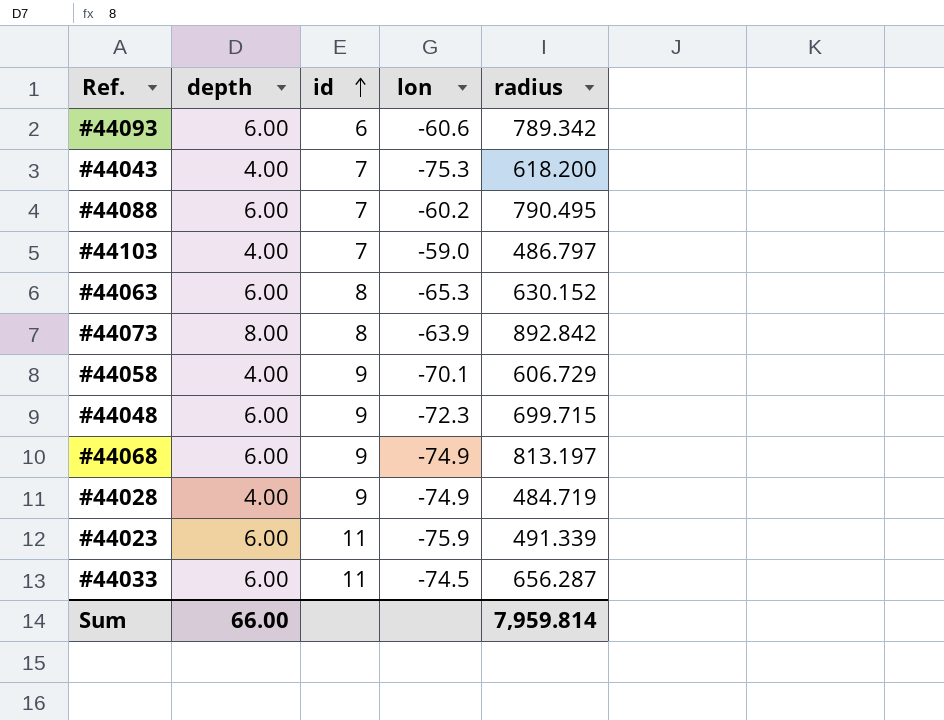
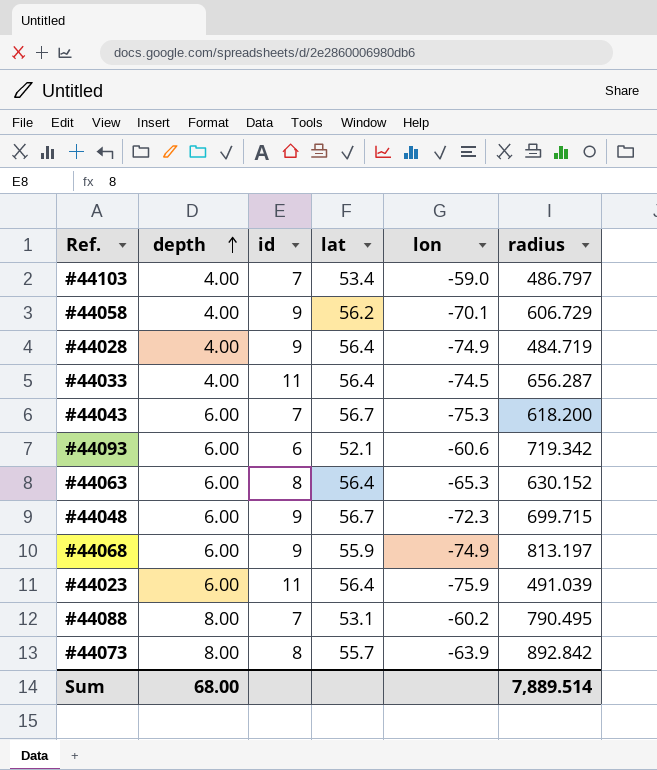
row order: id ascending -> depth ascending
column lat | position: none -> 4
#44033 | depth: 6.00 -> 4.00
#44043 | depth: 4.00 -> 6.00
#44093 | radius: 789.342 -> 719.342
#44023 | radius: 491.339 -> 491.039
#44088 | depth: 6.00 -> 8.00
Sum | depth: 66.00 -> 68.00
Sum | radius: 7,959.814 -> 7,889.514

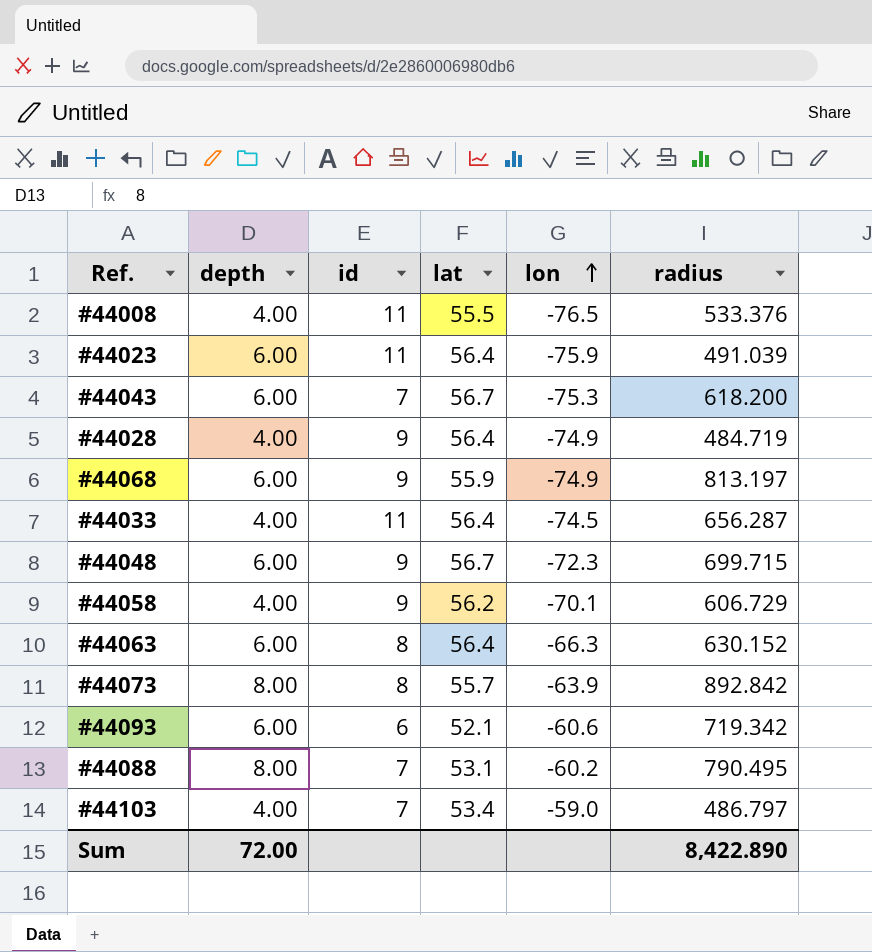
row order: depth ascending -> lon ascending
row #44008: none -> 4.00 | 11 | 55.5 | -76.5 | 533.376
#44063 | lon: -65.3 -> -66.3
Sum | depth: 68.00 -> 72.00
Sum | radius: 7,889.514 -> 8,422.890

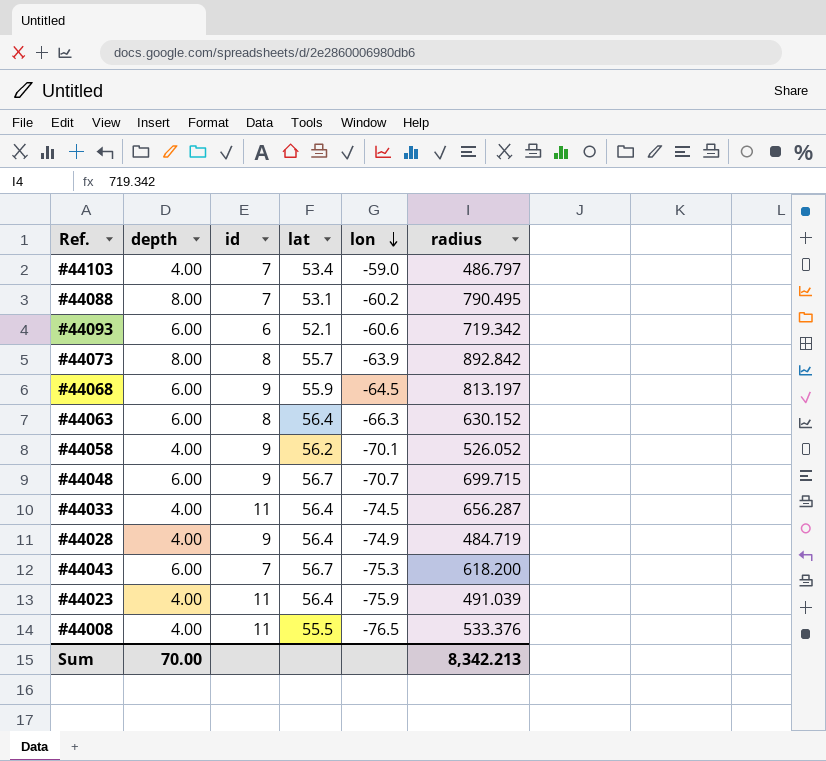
row order: lon ascending -> lon descending
#44068 | lon: -74.9 -> -64.5
#44058 | radius: 606.729 -> 526.052
#44048 | lon: -72.3 -> -70.7
#44023 | depth: 6.00 -> 4.00
Sum | depth: 72.00 -> 70.00
Sum | radius: 8,422.890 -> 8,342.213

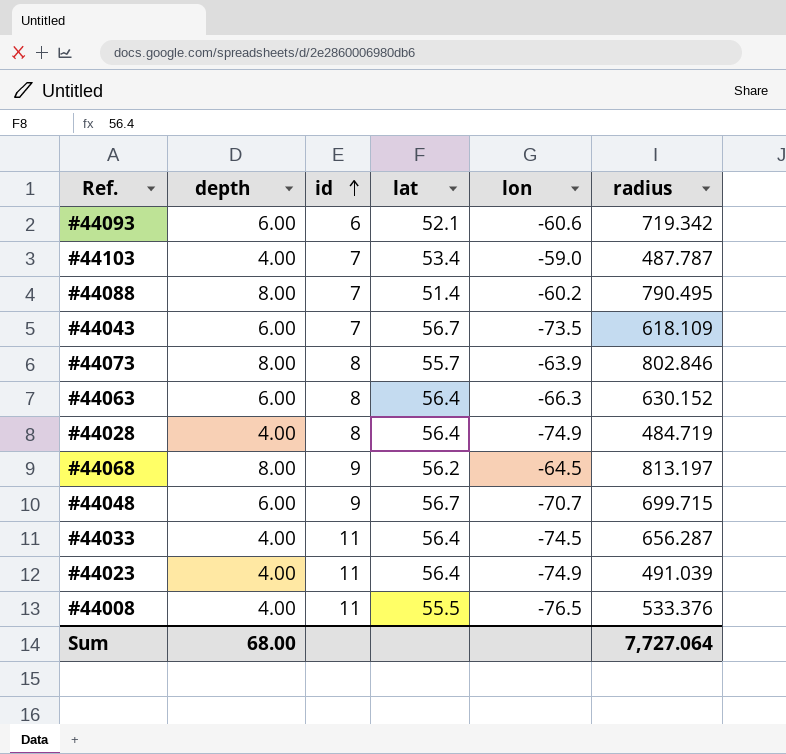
row order: lon descending -> id ascending
row #44058: 4.00 | 9 | 56.2 | -70.1 | 526.052 -> none
#44103 | radius: 486.797 -> 487.787
#44088 | lat: 53.1 -> 51.4
#44043 | lon: -75.3 -> -73.5
#44043 | radius: 618.200 -> 618.109
#44073 | radius: 892.842 -> 802.846
#44028 | id: 9 -> 8
#44068 | depth: 6.00 -> 8.00
#44068 | lat: 55.9 -> 56.2
#44023 | lon: -75.9 -> -74.9
Sum | depth: 70.00 -> 68.00
Sum | radius: 8,342.213 -> 7,727.064

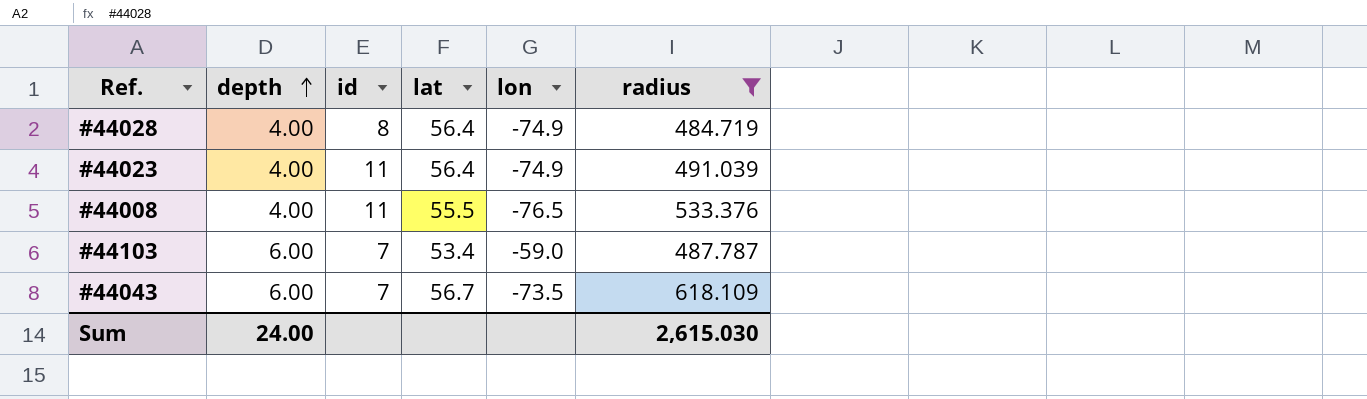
filter: none -> radius <= 618.109
row order: id ascending -> depth ascending
#44103 | depth: 4.00 -> 6.00
Sum | depth: 68.00 -> 24.00
Sum | radius: 7,727.064 -> 2,615.030

